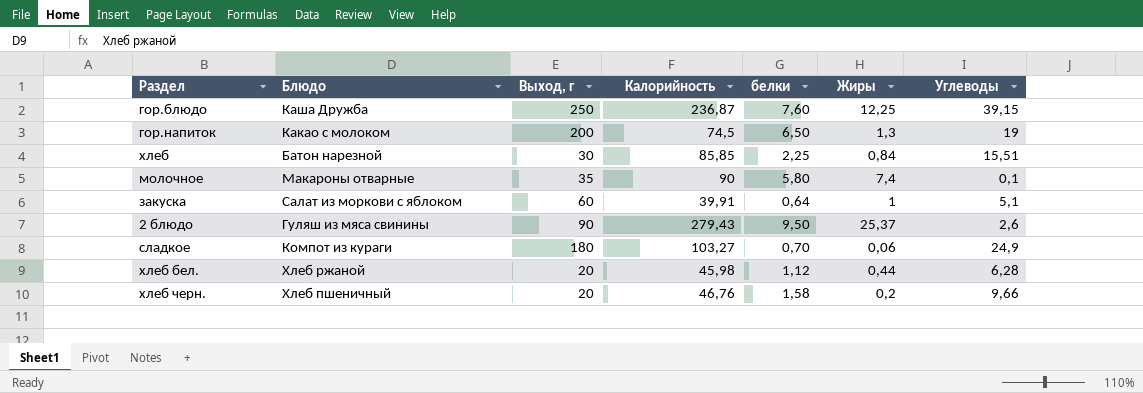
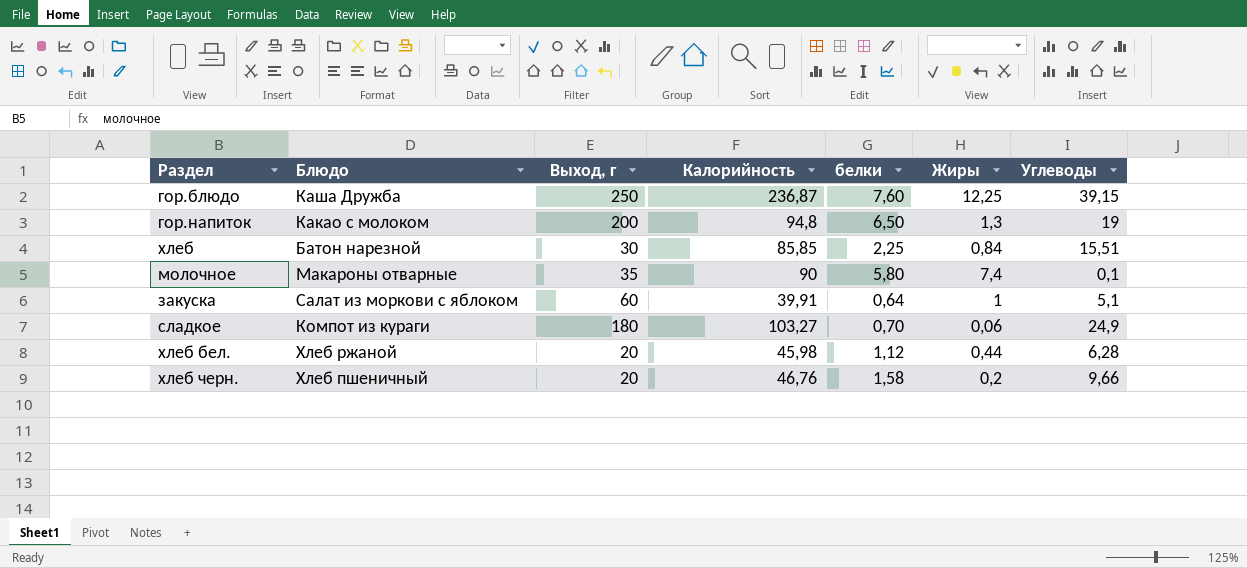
row 2 блюдо: Гуляш из мяса свинины | 90 | 279,43 | 9,50 | 25,37 | 2,6 -> none
гор.напиток | Калорийность: 74,5 -> 94,8

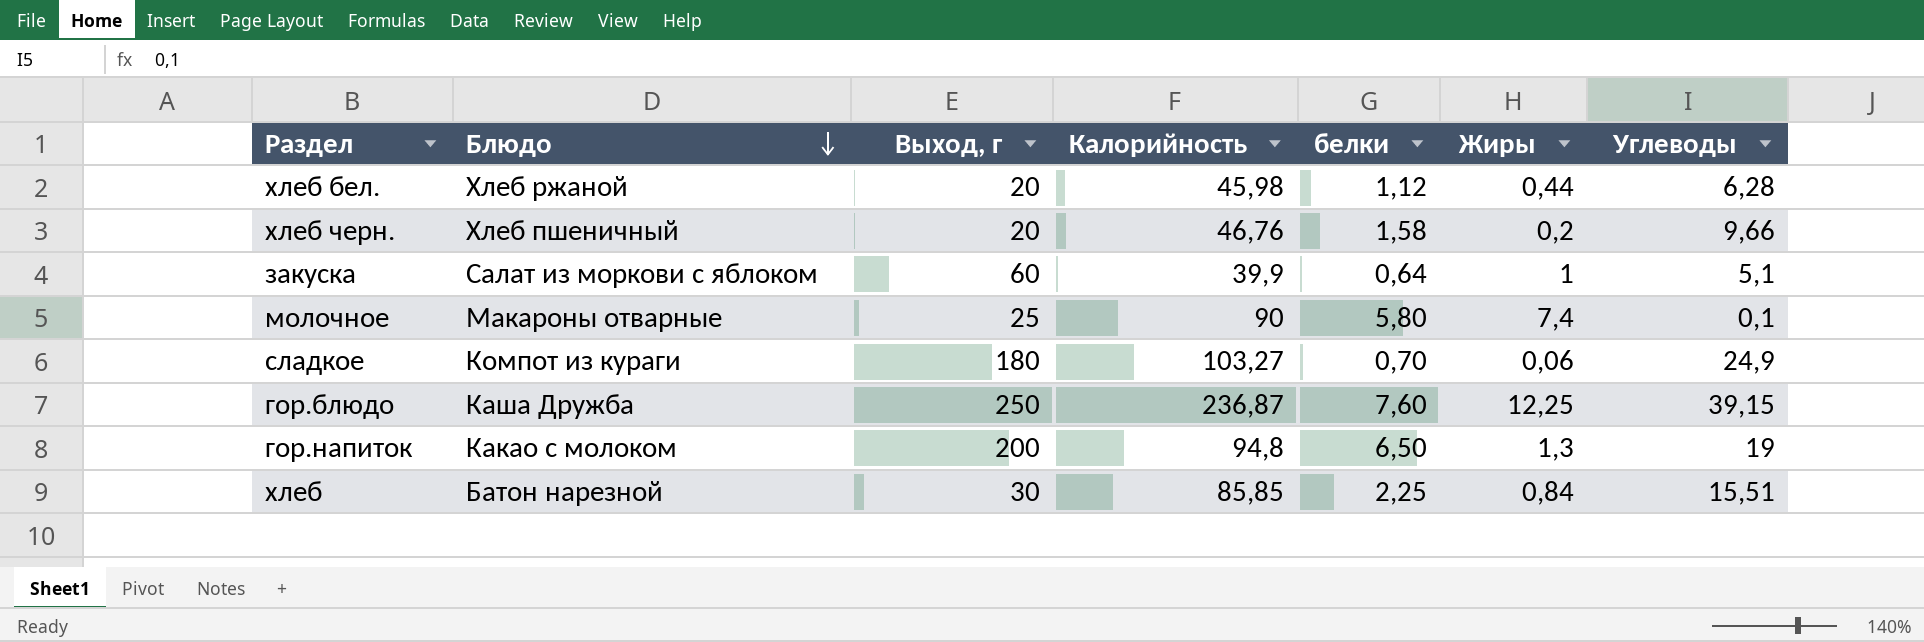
row order: none -> Блюдо descending
закуска | Калорийность: 39,91 -> 39,9
молочное | Выход, г: 35 -> 25

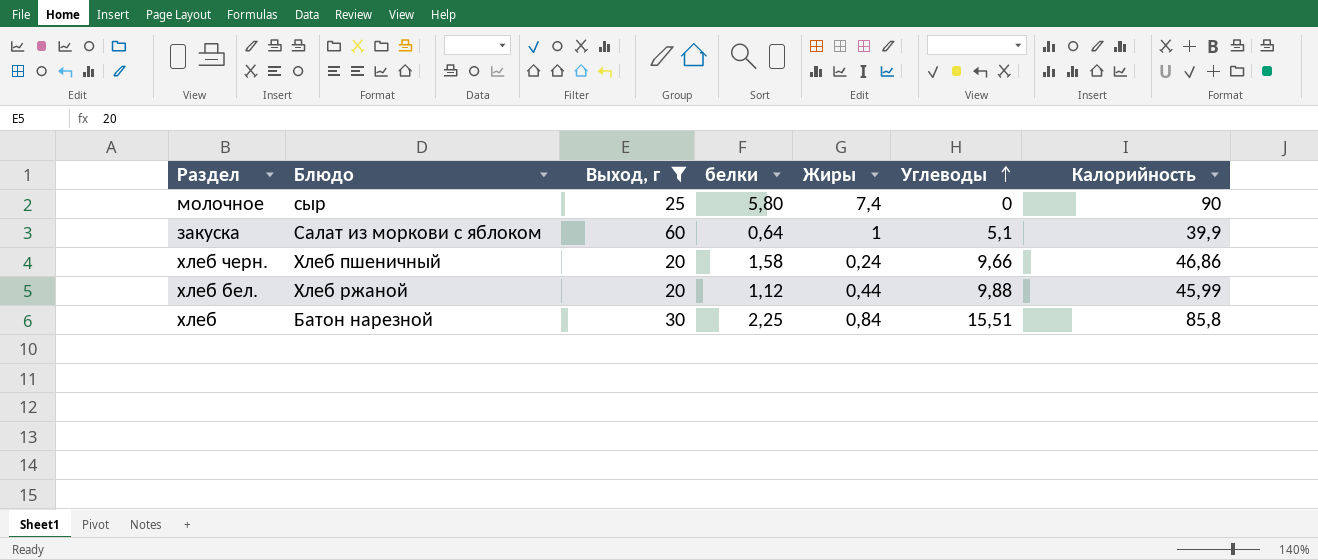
filter: none -> Выход, г <= 60
row order: Блюдо descending -> Углеводы ascending
column Калорийность | position: 4 -> 7
молочное | Блюдо: Макароны отварные -> сыр
молочное | Углеводы: 0,1 -> 0
хлеб черн. | Жиры: 0,2 -> 0,24
хлеб черн. | Калорийность: 46,76 -> 46,86
хлеб бел. | Углеводы: 6,28 -> 9,88
хлеб бел. | Калорийность: 45,98 -> 45,99
хлеб | Калорийность: 85,85 -> 85,8

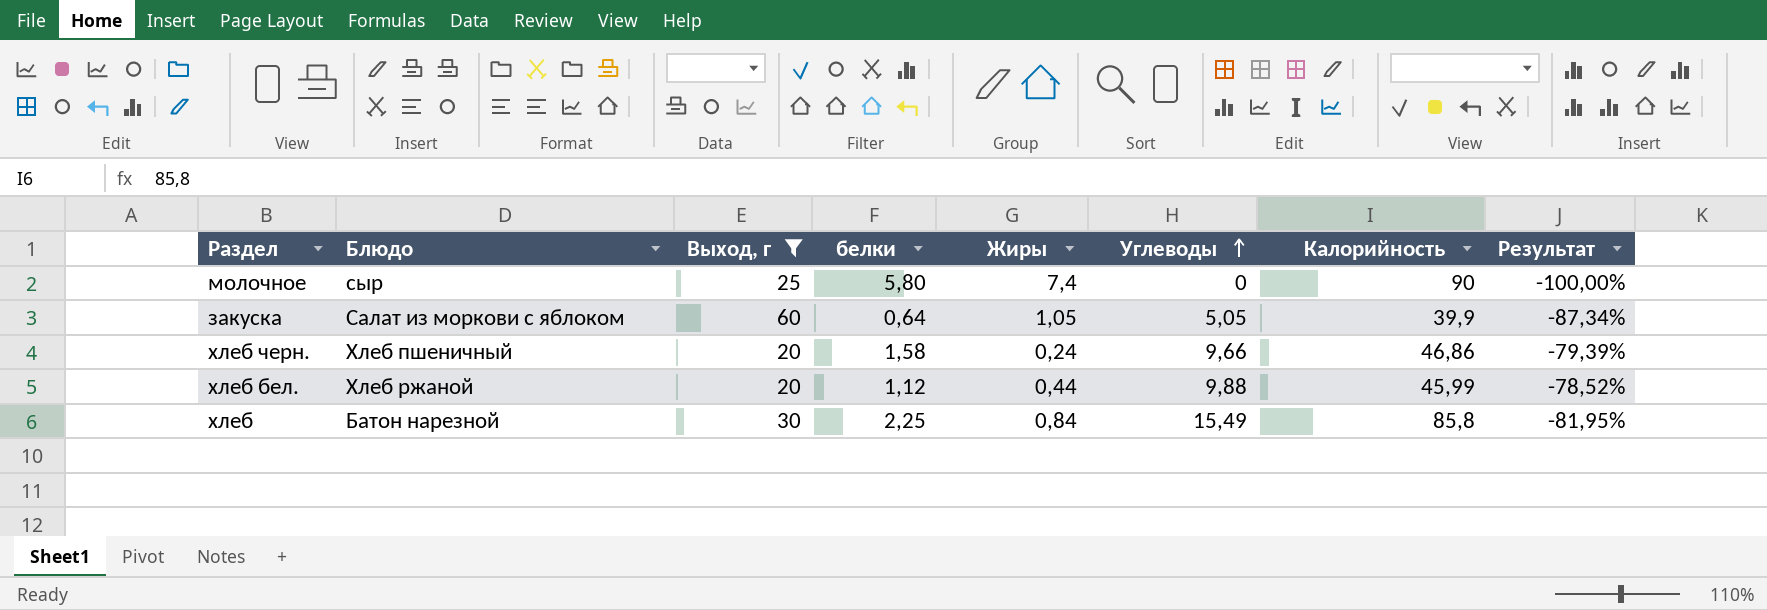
column Результат | formula: none -> ([Углеводы] - [Калорийность]) / [Калорийность]
закуска | Жиры: 1 -> 1,05
закуска | Углеводы: 5,1 -> 5,05
хлеб | Углеводы: 15,51 -> 15,49

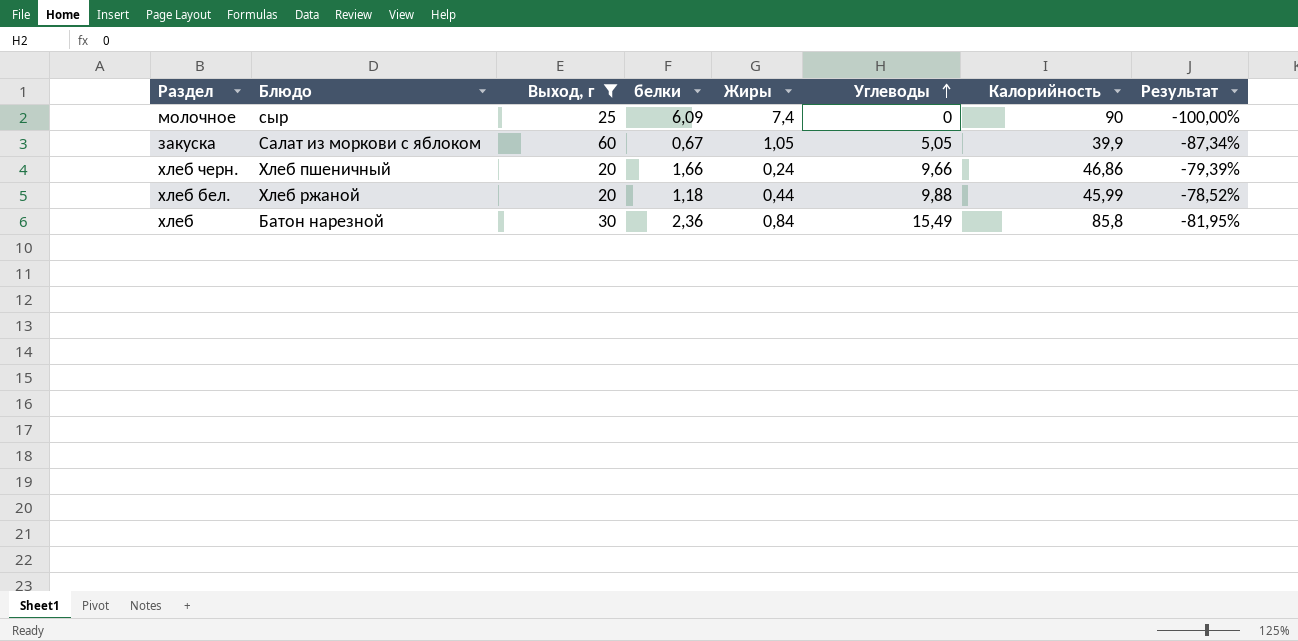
молочное | белки: 5,80 -> 6,09
закуска | белки: 0,64 -> 0,67
хлеб черн. | белки: 1,58 -> 1,66
хлеб бел. | белки: 1,12 -> 1,18
хлеб | белки: 2,25 -> 2,36

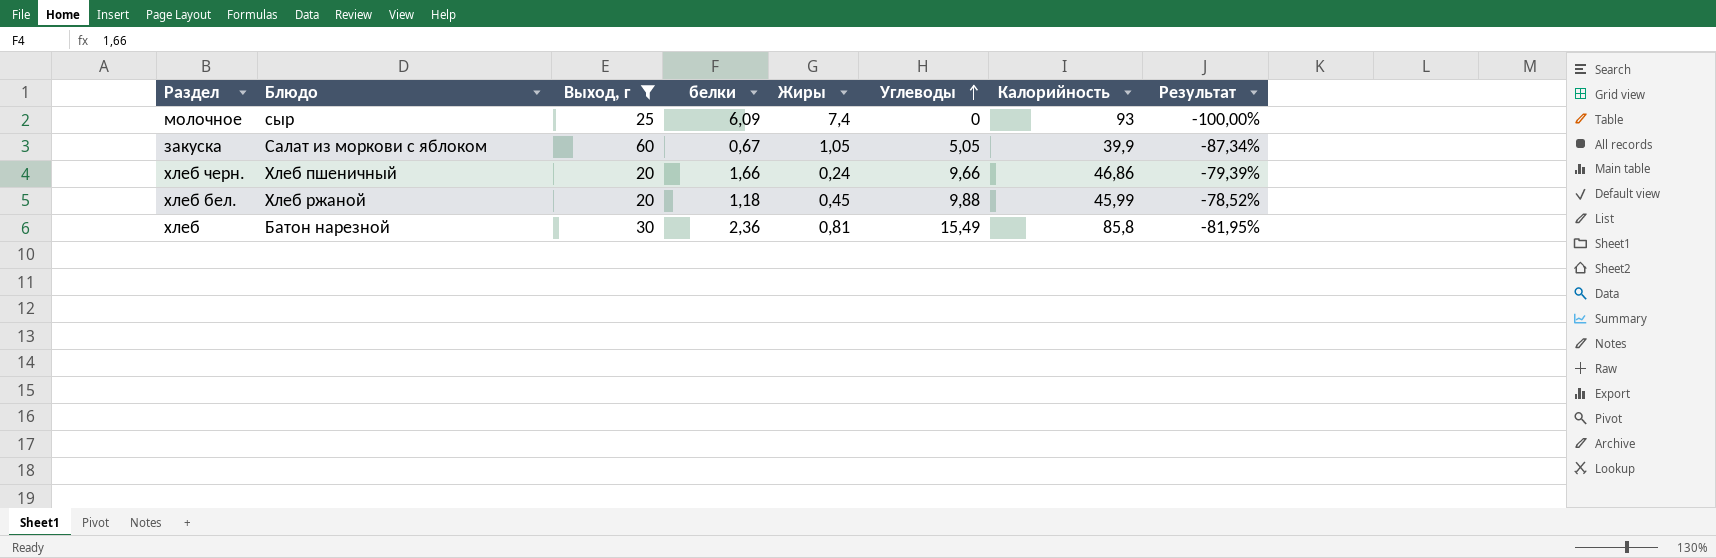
молочное | Калорийность: 90 -> 93
хлеб бел. | Жиры: 0,44 -> 0,45
хлеб | Жиры: 0,84 -> 0,81

